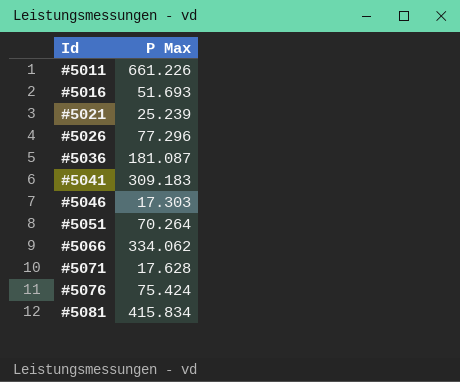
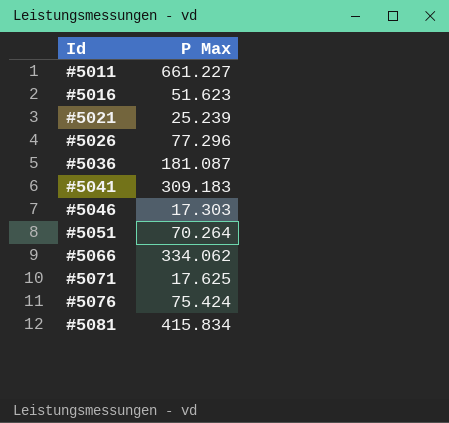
#5011 | P Max: 661.226 -> 661.227
#5016 | P Max: 51.693 -> 51.623
#5071 | P Max: 17.628 -> 17.625

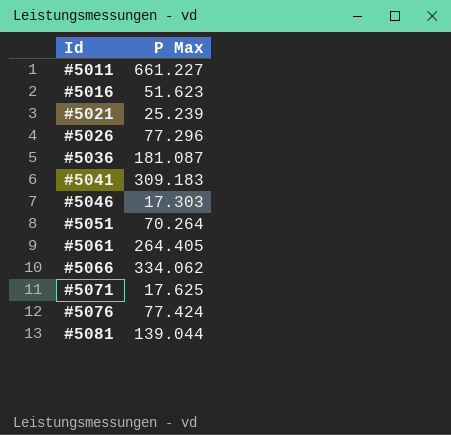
row #5061: none -> 264.405
#5076 | P Max: 75.424 -> 77.424
#5081 | P Max: 415.834 -> 139.044

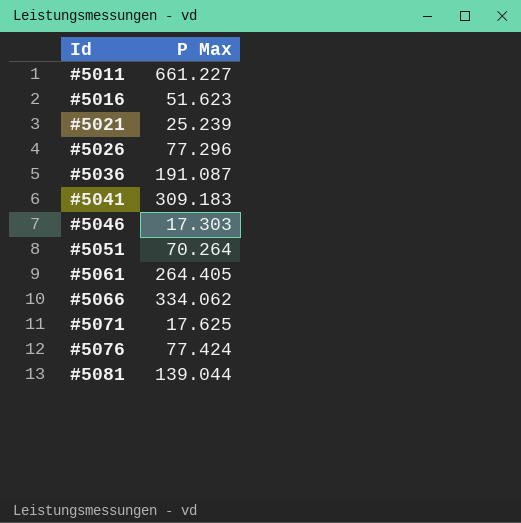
#5036 | P Max: 181.087 -> 191.087

